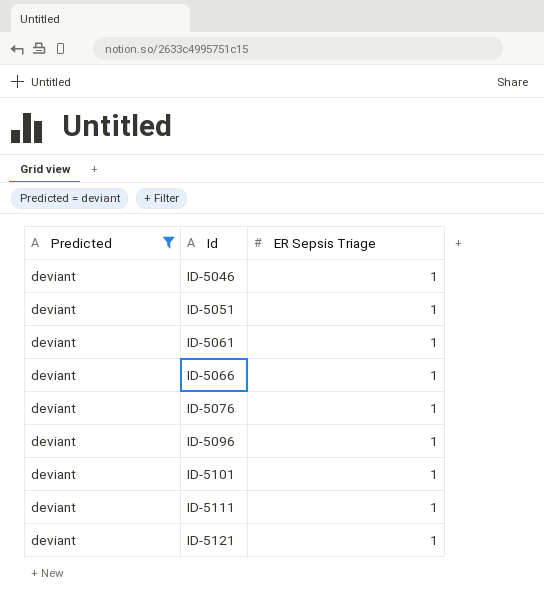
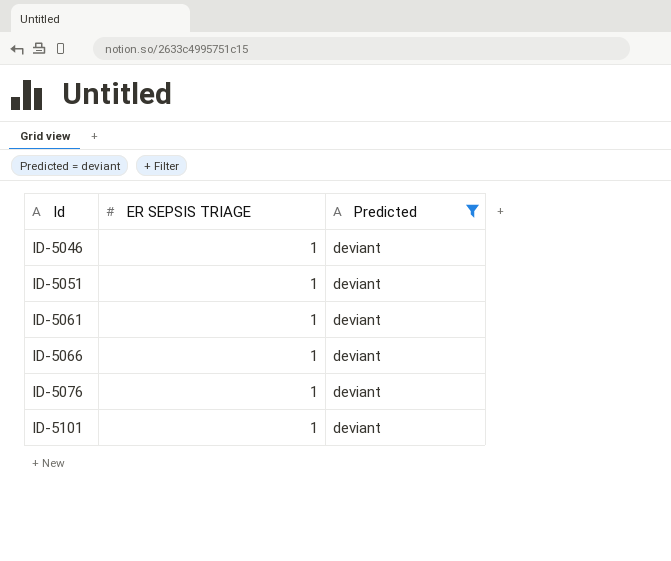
column name: ER Sepsis Triage -> ER SEPSIS TRIAGE
column Predicted | position: 1 -> 3
row ID-5096: deviant | 1 -> none
row ID-5111: deviant | 1 -> none
row ID-5121: deviant | 1 -> none

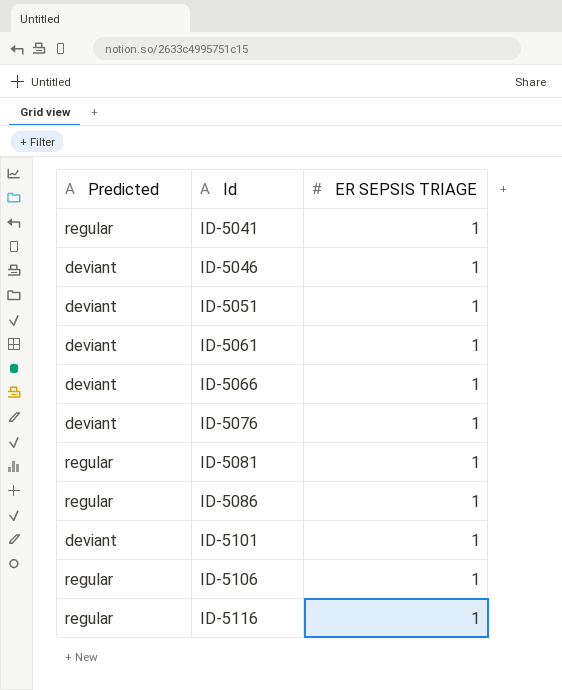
filter: Predicted = deviant -> none
column Predicted | position: 3 -> 1

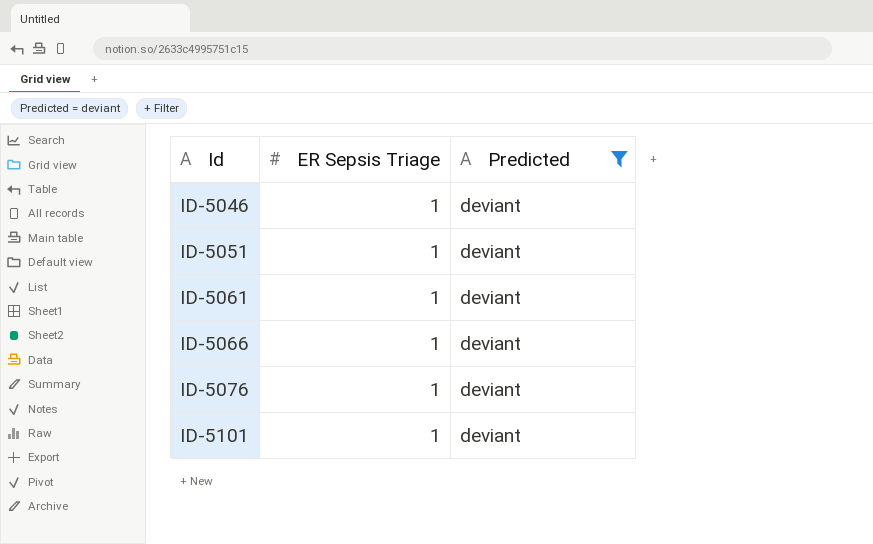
filter: none -> Predicted = deviant
column name: ER SEPSIS TRIAGE -> ER Sepsis Triage
column Predicted | position: 1 -> 3

